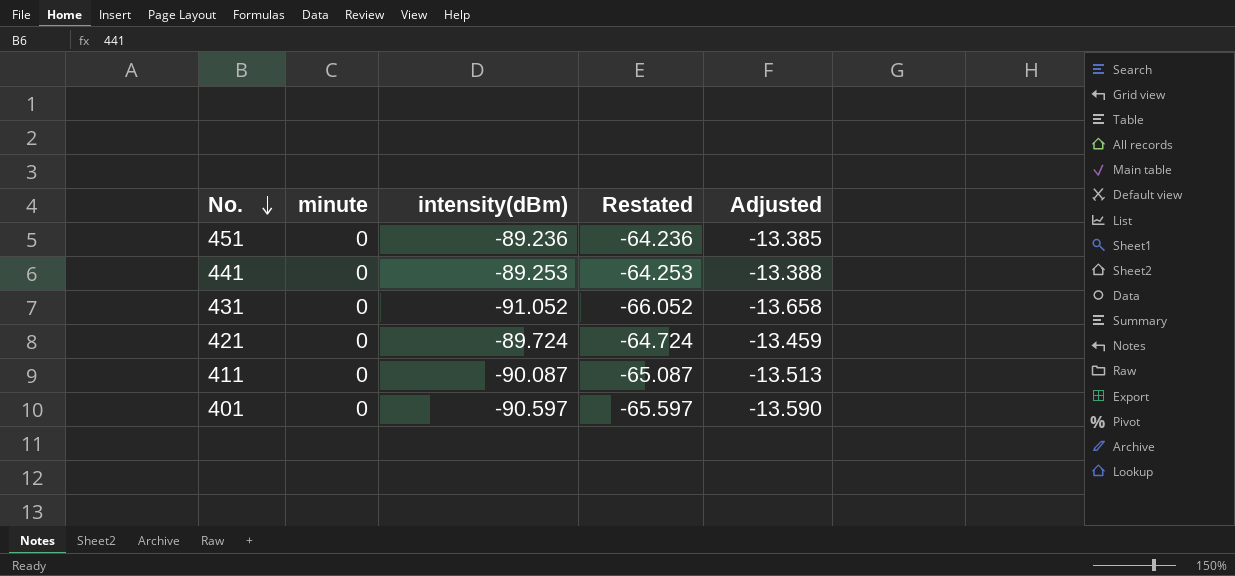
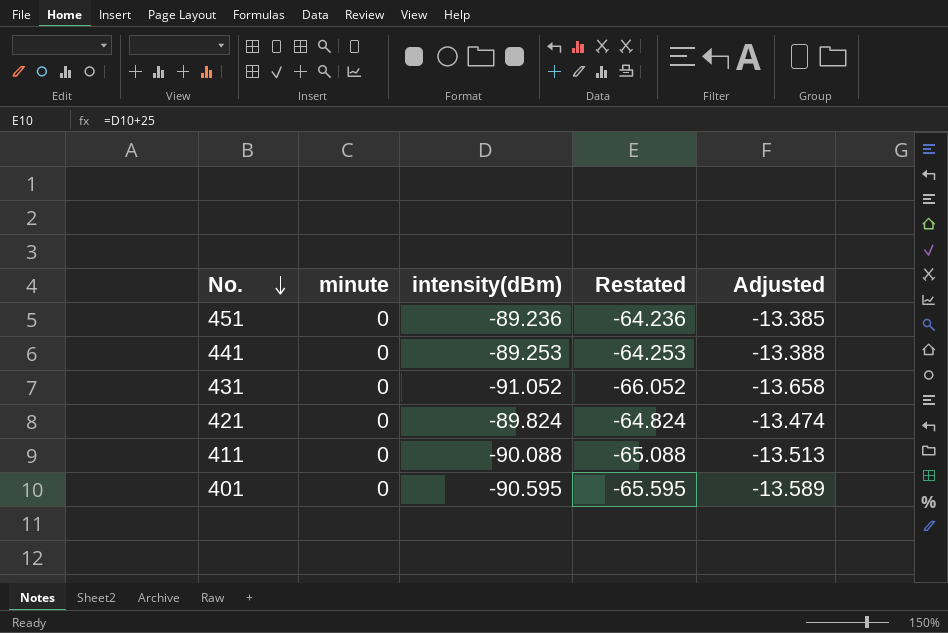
421 | intensity(dBm): -89.724 -> -89.824
421 | Restated: -64.724 -> -64.824
421 | Adjusted: -13.459 -> -13.474
411 | intensity(dBm): -90.087 -> -90.088
411 | Restated: -65.087 -> -65.088
401 | intensity(dBm): -90.597 -> -90.595
401 | Restated: -65.597 -> -65.595
401 | Adjusted: -13.590 -> -13.589

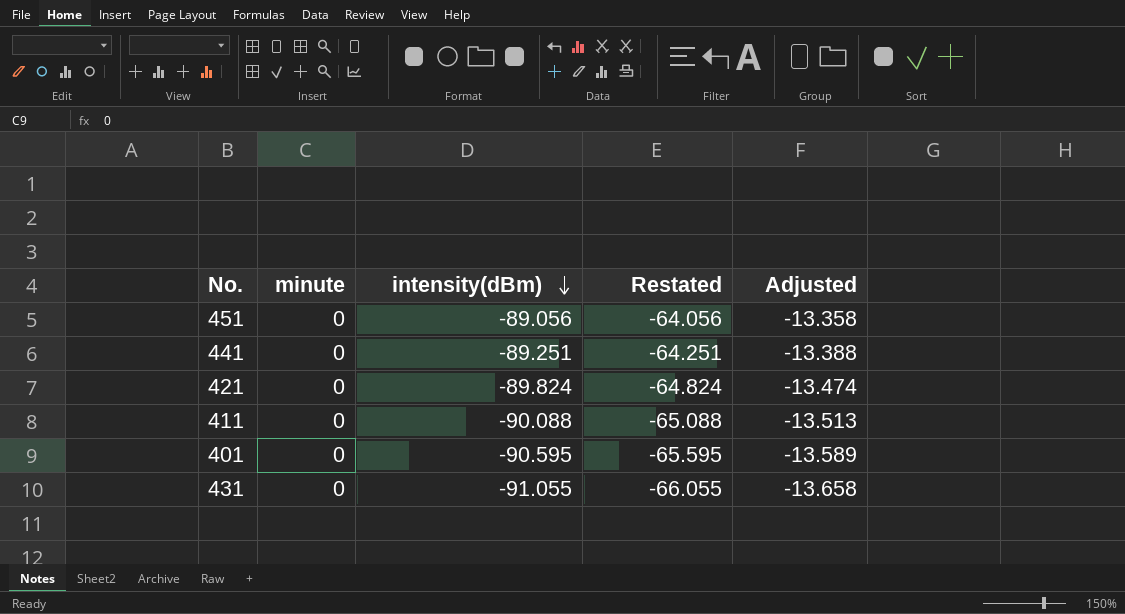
row order: No. descending -> intensity(dBm) descending
451 | intensity(dBm): -89.236 -> -89.056
451 | Restated: -64.236 -> -64.056
451 | Adjusted: -13.385 -> -13.358
441 | intensity(dBm): -89.253 -> -89.251
441 | Restated: -64.253 -> -64.251
431 | intensity(dBm): -91.052 -> -91.055
431 | Restated: -66.052 -> -66.055

